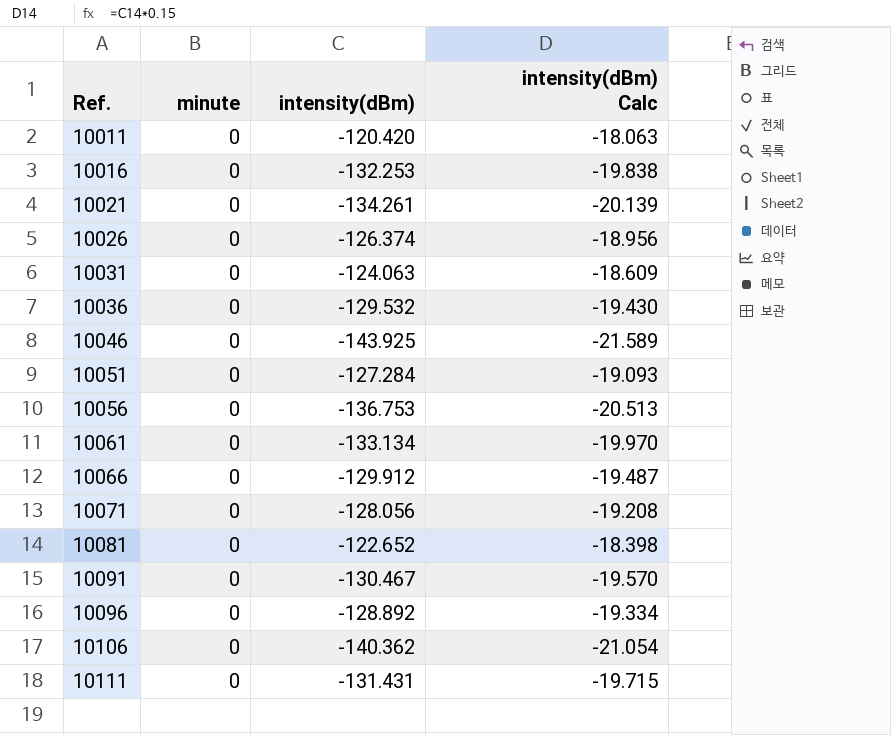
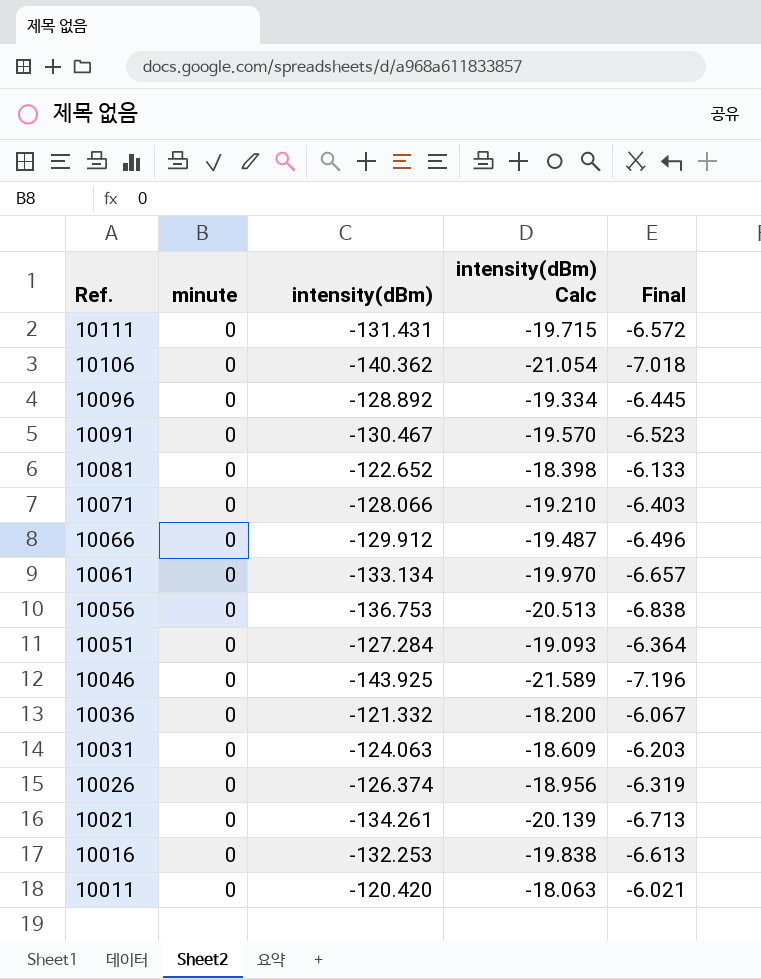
row order: Ref. ascending -> Ref. descending
column Final | formula: none -> [intensity(dBm)] * 0.05
10071 | intensity(dBm): -128.056 -> -128.066
10071 | intensity(dBm) Calc: -19.208 -> -19.210
10036 | intensity(dBm): -129.532 -> -121.332
10036 | intensity(dBm) Calc: -19.430 -> -18.200

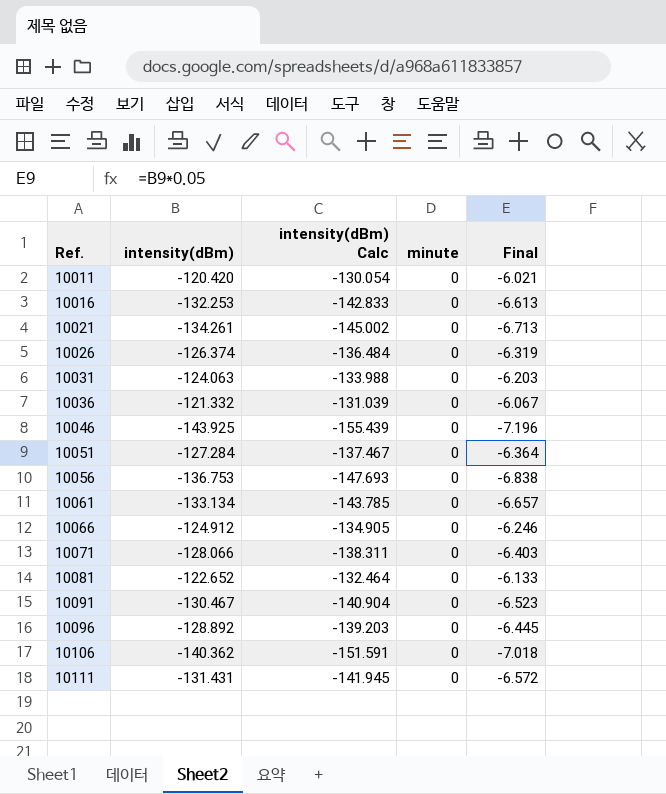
row order: Ref. descending -> Ref. ascending
column intensity(dBm) Calc | formula: [intensity(dBm)] * 0.15 -> [intensity(dBm)] * 1.08
column minute | position: 2 -> 4
10066 | intensity(dBm): -129.912 -> -124.912
10066 | Final: -6.496 -> -6.246

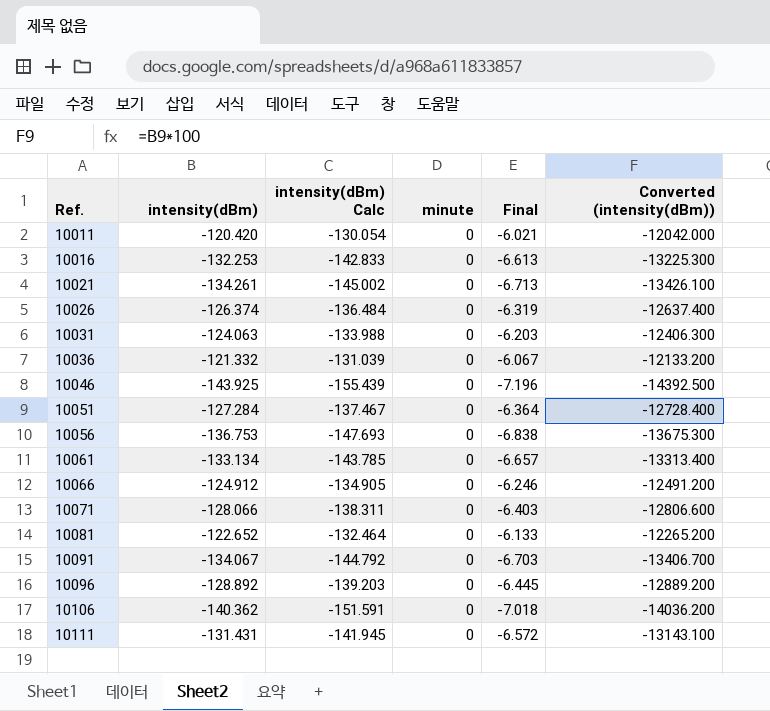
column Converted (intensity(dBm)) | formula: none -> [intensity(dBm)] * 100
10091 | intensity(dBm): -130.467 -> -134.067
10091 | intensity(dBm) Calc: -140.904 -> -144.792
10091 | Final: -6.523 -> -6.703

